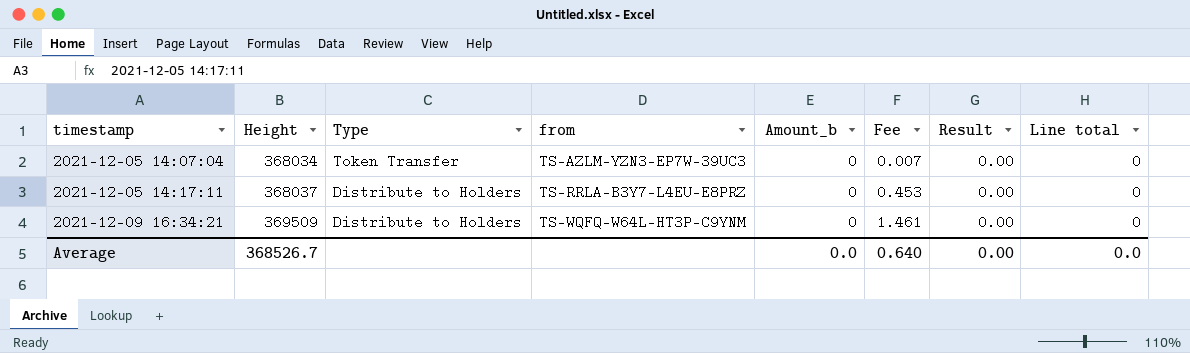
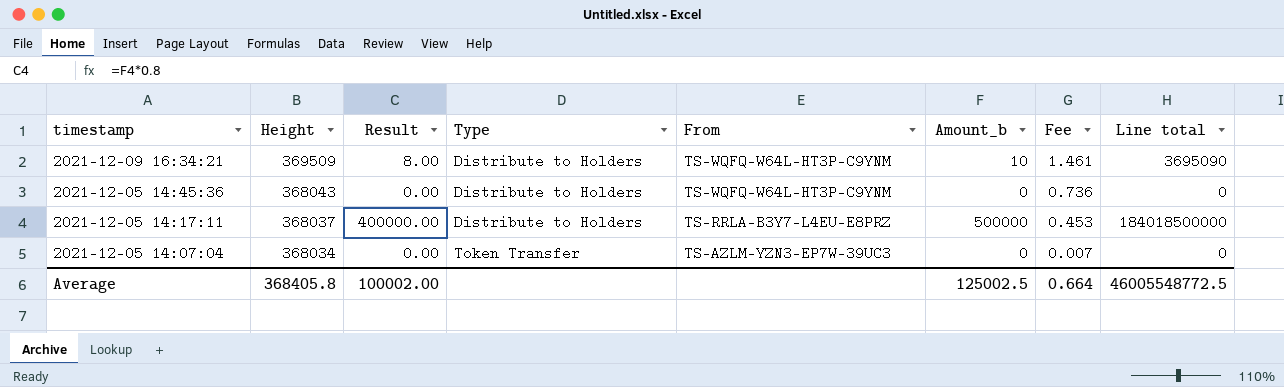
row order: timestamp ascending -> timestamp descending
column Result | position: 7 -> 3
column name: from -> From
2021-12-09 16:34:21 | Result: 0.00 -> 8.00
2021-12-09 16:34:21 | Amount_b: 0 -> 10
2021-12-09 16:34:21 | Line total: 0 -> 3695090
row 2021-12-05 14:45:36: none -> 368043 | 0.00 | Distribute to Holders | TS-WQFQ-W64L-HT3P-C9YNM | 0 | 0.736 | 0
2021-12-05 14:17:11 | Result: 0.00 -> 400000.00
2021-12-05 14:17:11 | Amount_b: 0 -> 500000
2021-12-05 14:17:11 | Line total: 0 -> 184018500000
Average | Height: 368526.7 -> 368405.8
Average | Result: 0.00 -> 100002.00
Average | Amount_b: 0.0 -> 125002.5
Average | Fee: 0.640 -> 0.664
Average | Line total: 0.0 -> 46005548772.5

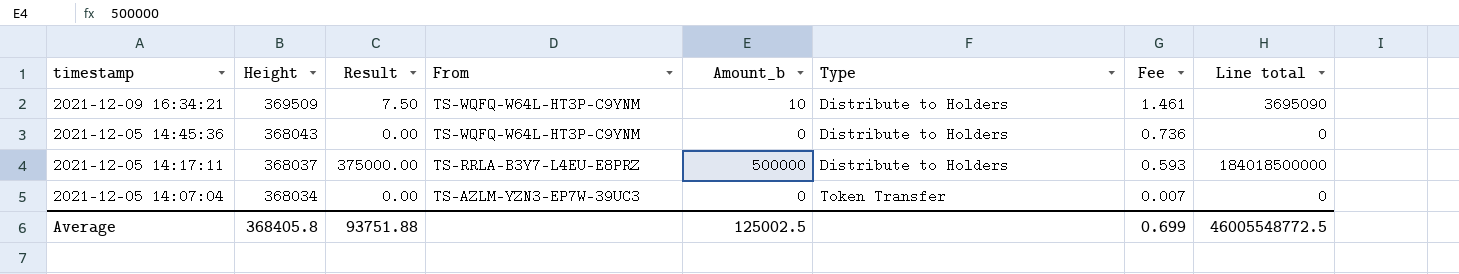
column Result | formula: [Amount_b] * 0.8 -> [Amount_b] * 0.75
column Type | position: 4 -> 6
2021-12-05 14:17:11 | Fee: 0.453 -> 0.593
Average | Result: 100002.00 -> 93751.88
Average | Fee: 0.664 -> 0.699

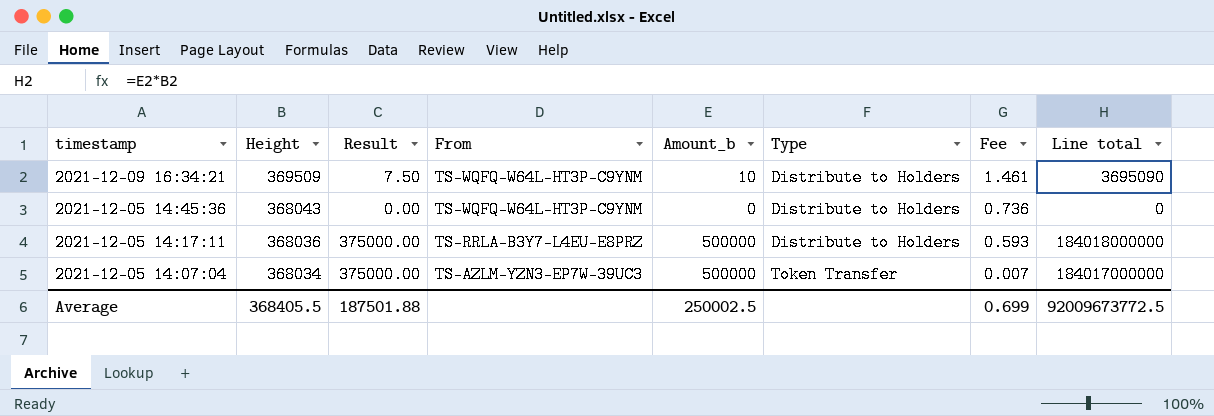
2021-12-05 14:17:11 | Height: 368037 -> 368036
2021-12-05 14:17:11 | Line total: 184018500000 -> 184018000000
2021-12-05 14:07:04 | Result: 0.00 -> 375000.00
2021-12-05 14:07:04 | Amount_b: 0 -> 500000
2021-12-05 14:07:04 | Line total: 0 -> 184017000000
Average | Height: 368405.8 -> 368405.5
Average | Result: 93751.88 -> 187501.88
Average | Amount_b: 125002.5 -> 250002.5
Average | Line total: 46005548772.5 -> 92009673772.5

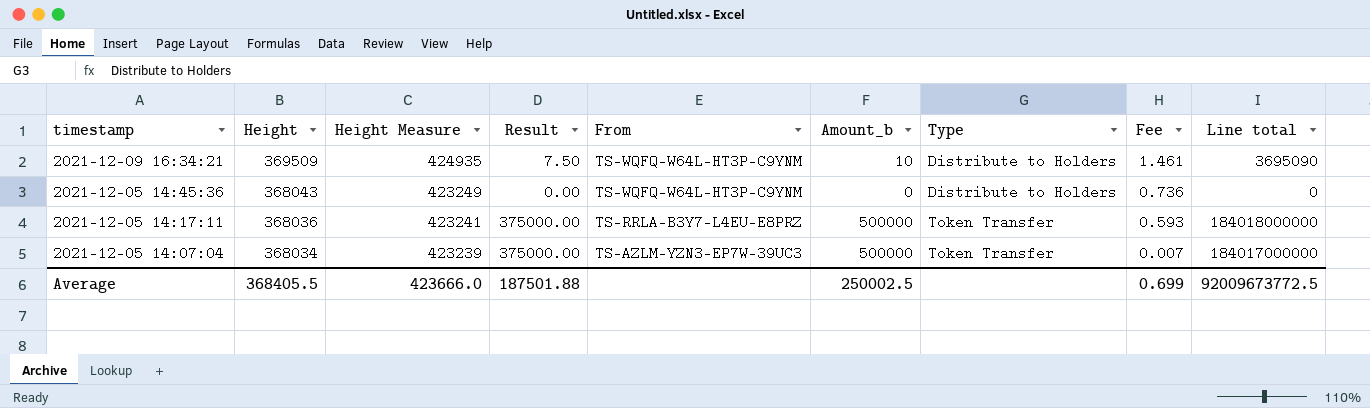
column Height Measure | formula: none -> [Height] * 1.15
2021-12-05 14:17:11 | Type: Distribute to Holders -> Token Transfer

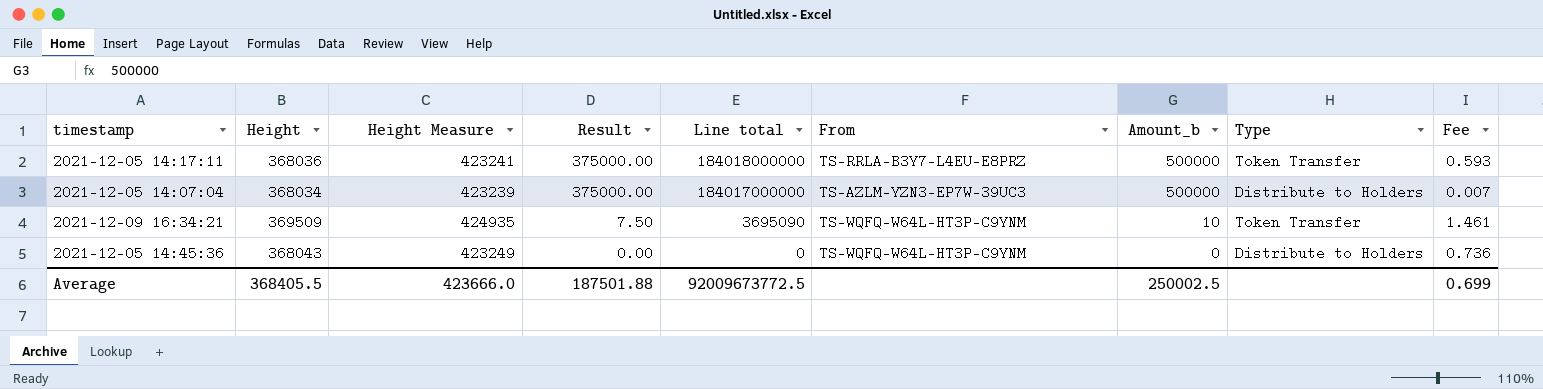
row order: timestamp descending -> Result descending
column Line total | position: 9 -> 5
2021-12-05 14:07:04 | Type: Token Transfer -> Distribute to Holders
2021-12-09 16:34:21 | Type: Distribute to Holders -> Token Transfer

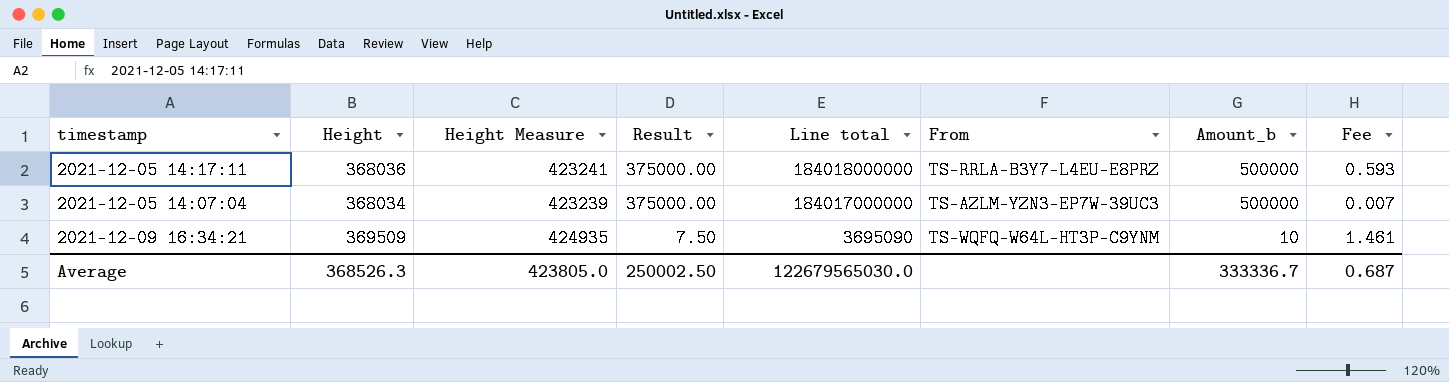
column Type | position: 8 -> none
row 2021-12-05 14:45:36: 368043 | 423249 | 0.00 | 0 | TS-WQFQ-W64L-HT3P-C9YNM | 0 | Distribute to Holders | 0.736 -> none
Average | Height: 368405.5 -> 368526.3
Average | Height Measure: 423666.0 -> 423805.0
Average | Result: 187501.88 -> 250002.50
Average | Line total: 92009673772.5 -> 122679565030.0
Average | Amount_b: 250002.5 -> 333336.7
Average | Fee: 0.699 -> 0.687

